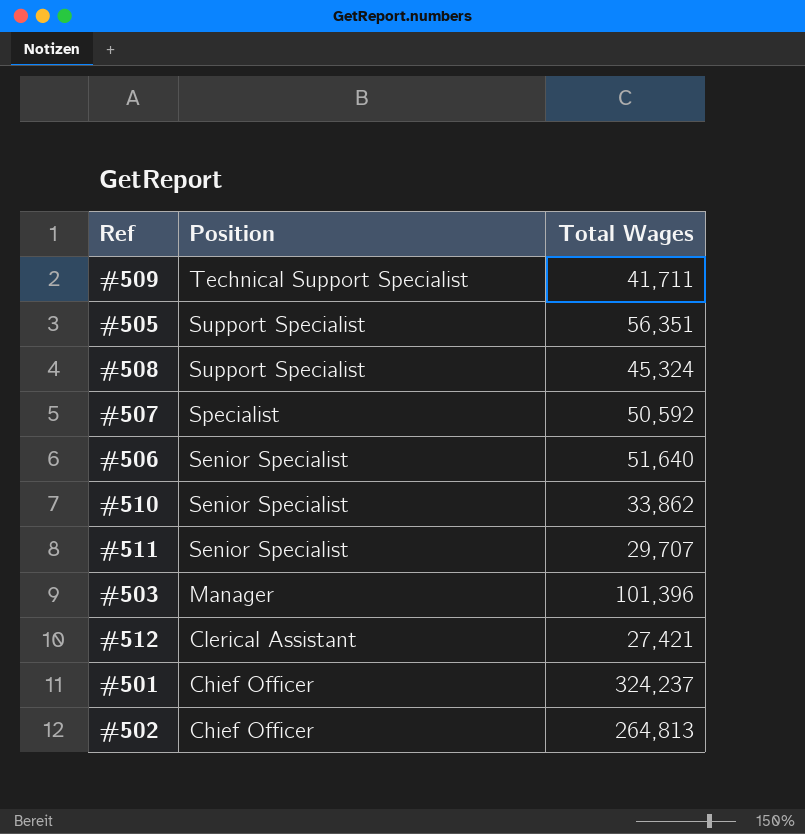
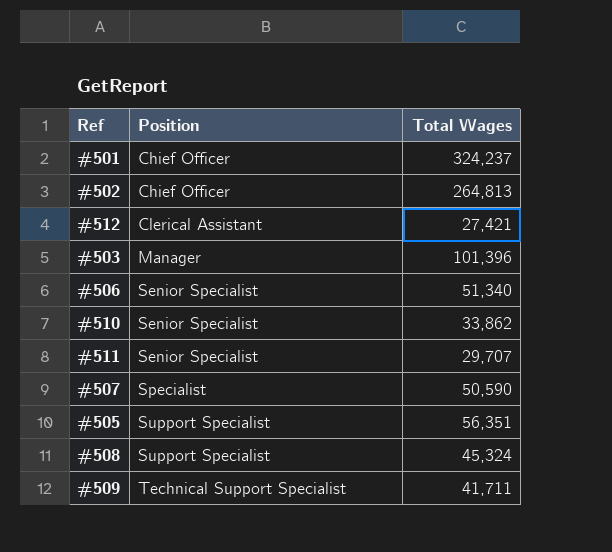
row order: Position descending -> Position ascending
#506 | Total Wages: 51,640 -> 51,340
#507 | Total Wages: 50,592 -> 50,590

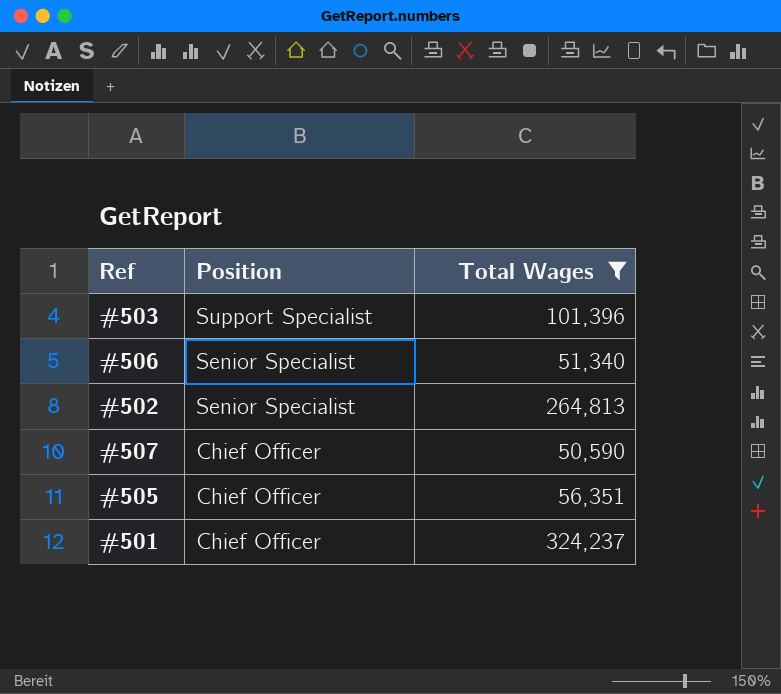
filter: none -> Total Wages >= 50,590
row order: Position ascending -> Position descending
#503 | Position: Manager -> Support Specialist
#502 | Position: Chief Officer -> Senior Specialist
#507 | Position: Specialist -> Chief Officer
#505 | Position: Support Specialist -> Chief Officer

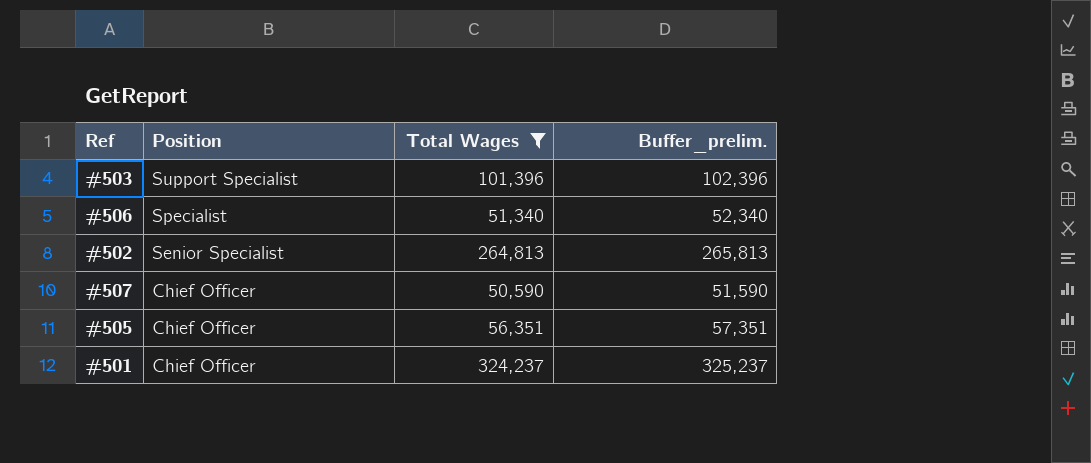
column Buffer_prelim. | formula: none -> [Total Wages] + 1000
#506 | Position: Senior Specialist -> Specialist

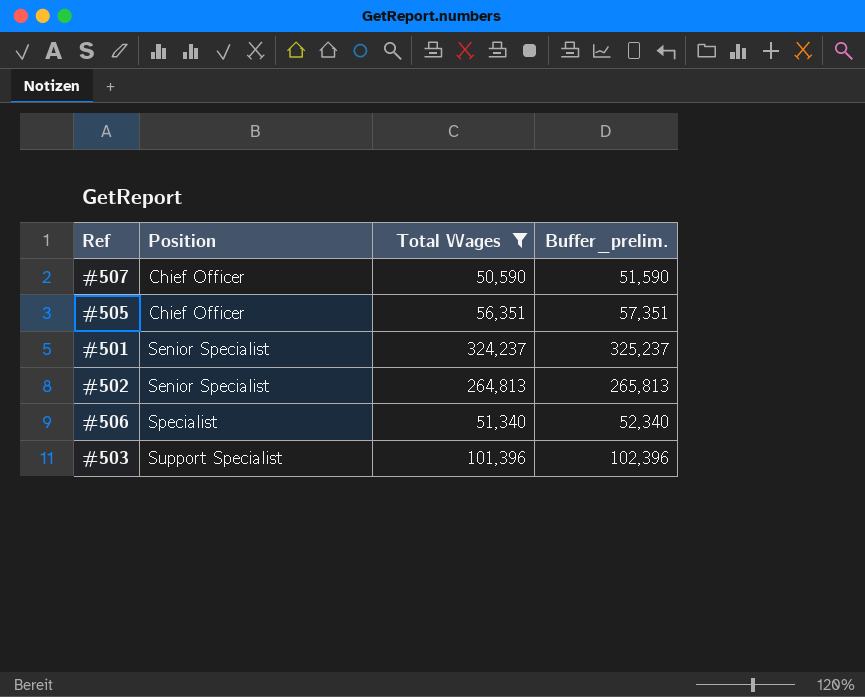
row order: Position descending -> Position ascending
#501 | Position: Chief Officer -> Senior Specialist

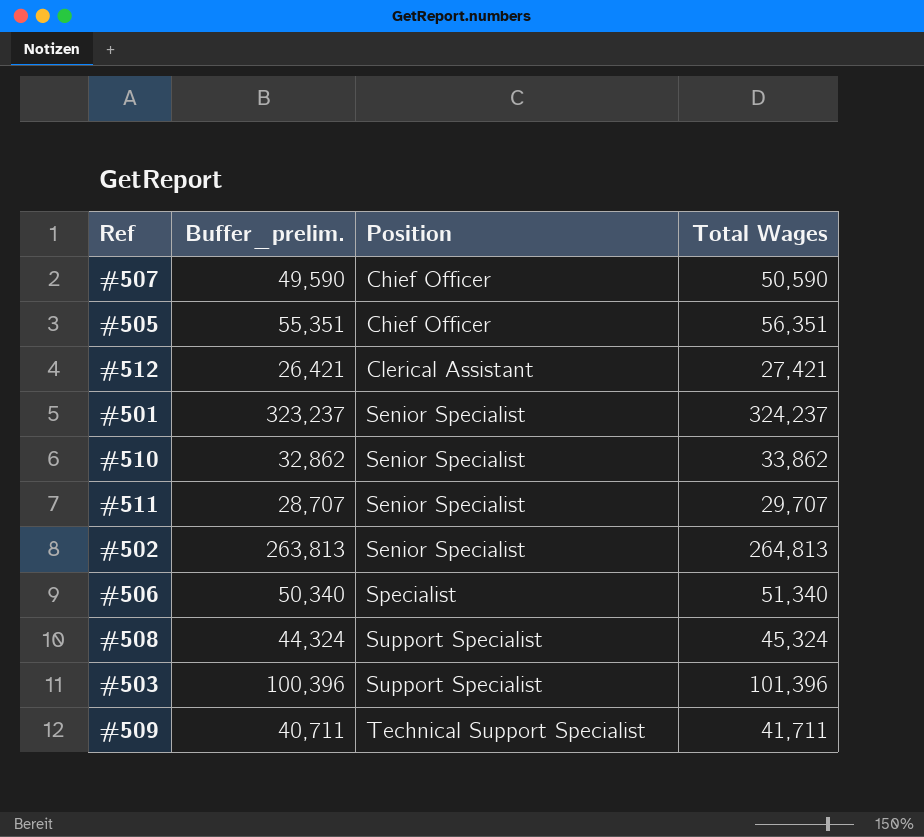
filter: Total Wages >= 50,590 -> none
column Buffer_prelim. | formula: [Total Wages] + 1000 -> [Total Wages] - 1000
column Buffer_prelim. | position: 4 -> 2

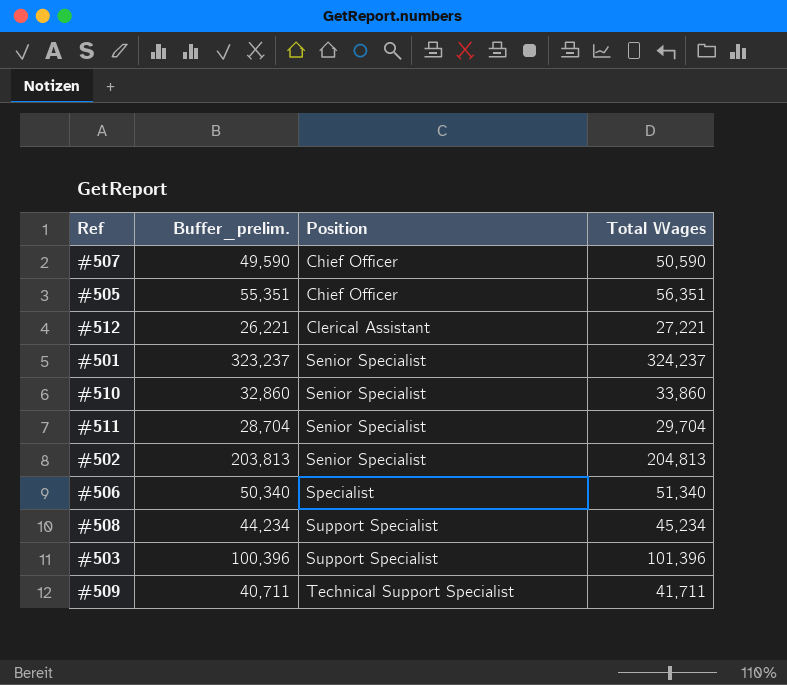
#512 | Buffer_prelim.: 26,421 -> 26,221
#512 | Total Wages: 27,421 -> 27,221
#510 | Buffer_prelim.: 32,862 -> 32,860
#510 | Total Wages: 33,862 -> 33,860
#511 | Buffer_prelim.: 28,707 -> 28,704
#511 | Total Wages: 29,707 -> 29,704
#502 | Buffer_prelim.: 263,813 -> 203,813
#502 | Total Wages: 264,813 -> 204,813
#508 | Buffer_prelim.: 44,324 -> 44,234
#508 | Total Wages: 45,324 -> 45,234

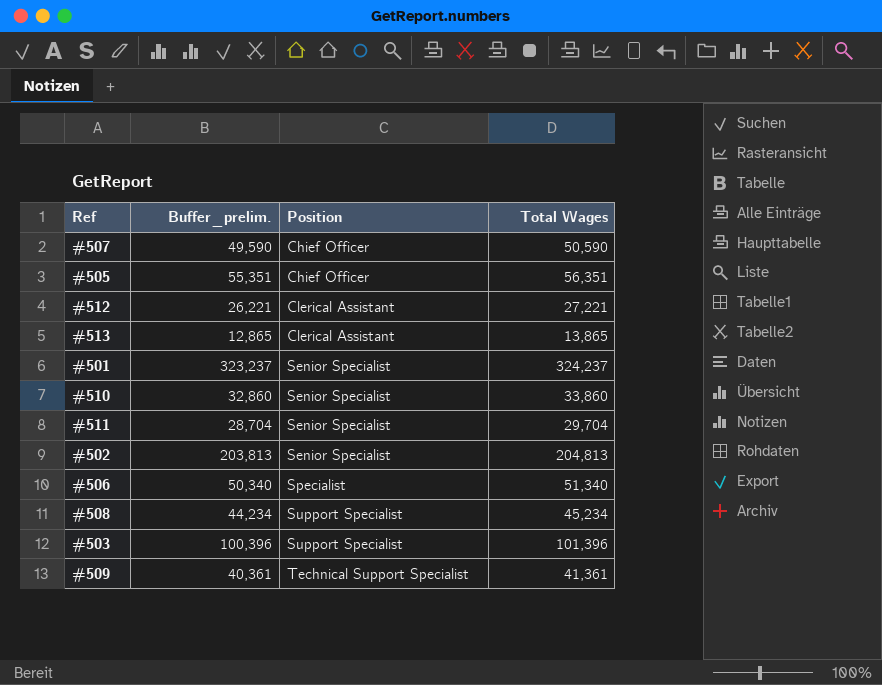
row #513: none -> 12,865 | Clerical Assistant | 13,865
#509 | Buffer_prelim.: 40,711 -> 40,361
#509 | Total Wages: 41,711 -> 41,361

